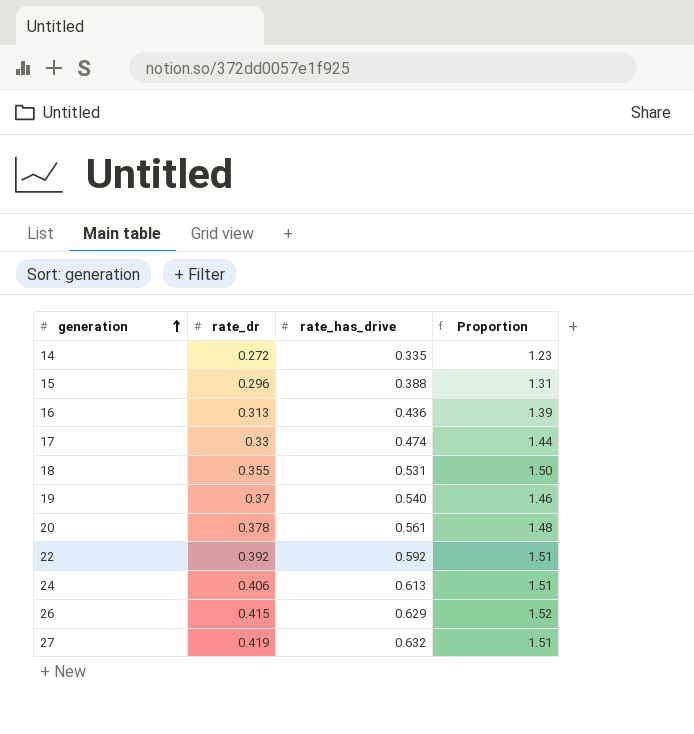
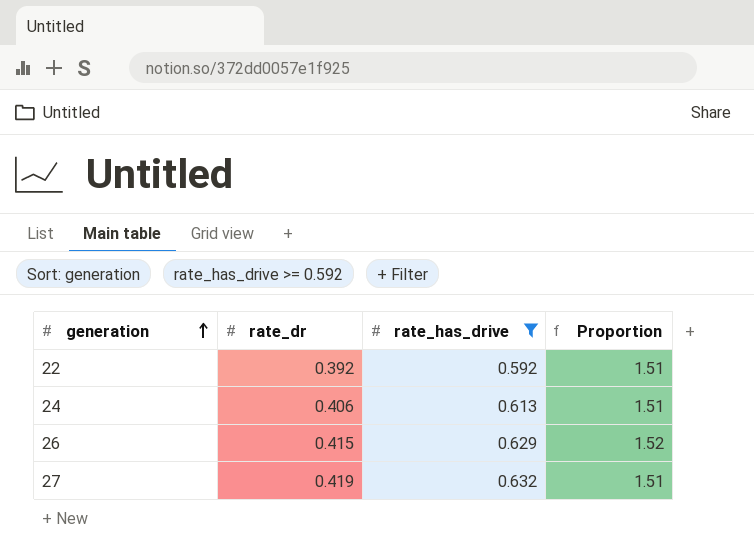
filter: none -> rate_has_drive >= 0.592

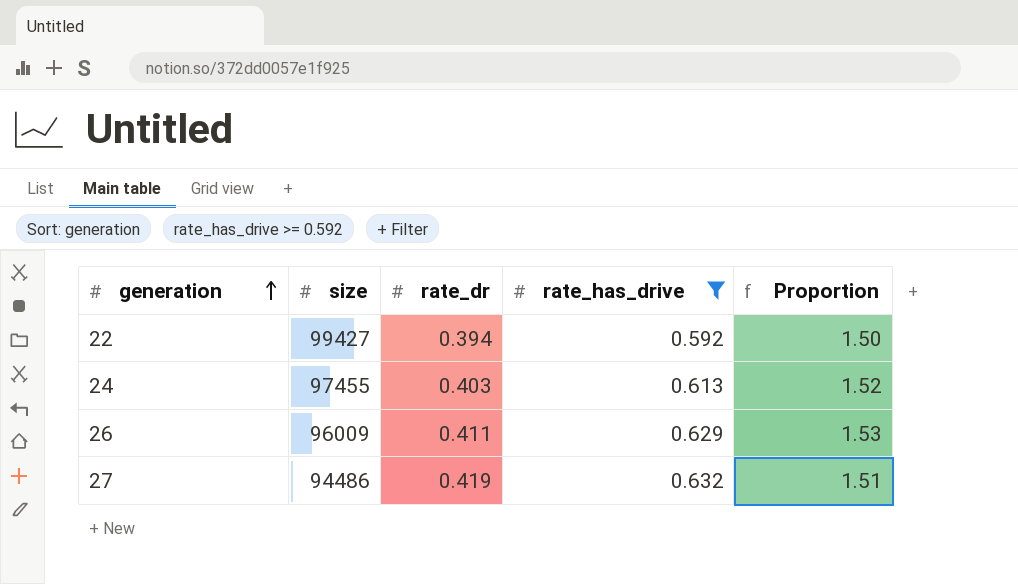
column size | position: none -> 2
22 | rate_dr: 0.392 -> 0.394
22 | Proportion: 1.51 -> 1.50
24 | rate_dr: 0.406 -> 0.403
24 | Proportion: 1.51 -> 1.52
26 | rate_dr: 0.415 -> 0.411
26 | Proportion: 1.52 -> 1.53

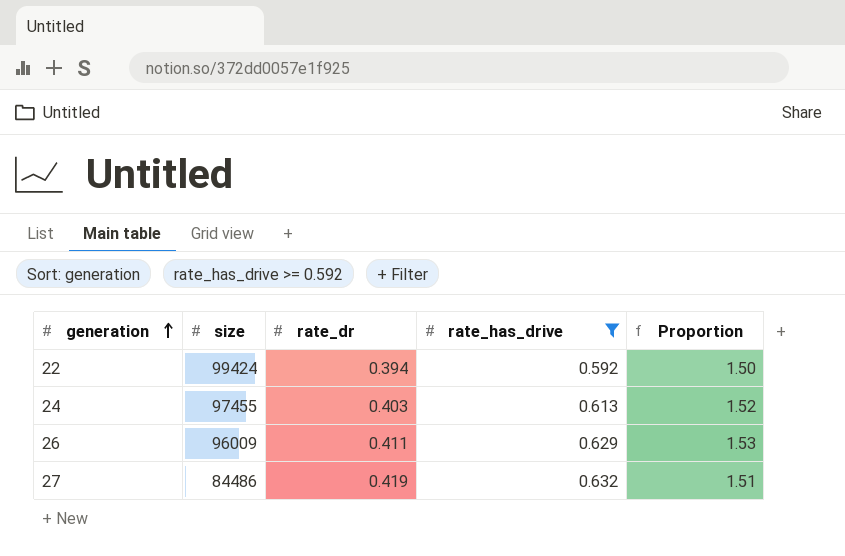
22 | size: 99427 -> 99424
27 | size: 94486 -> 84486

